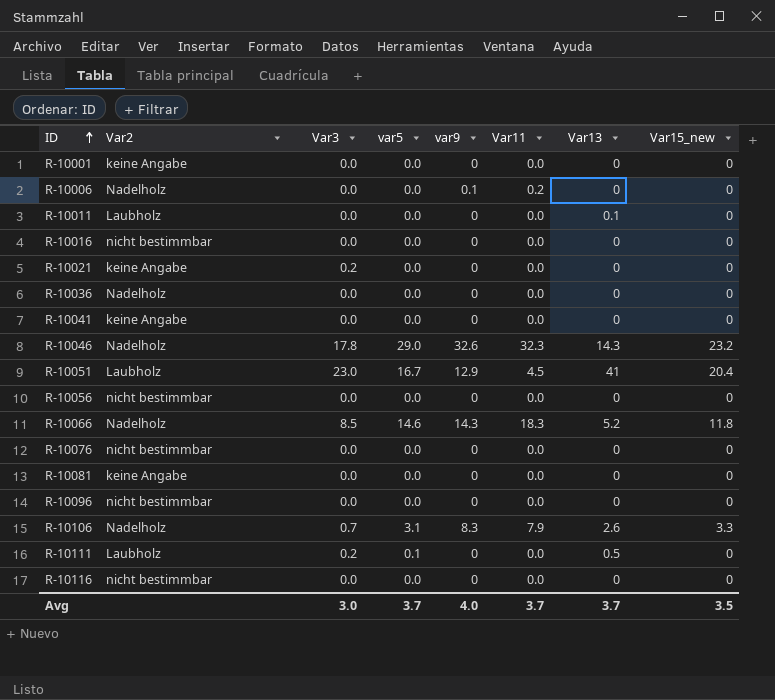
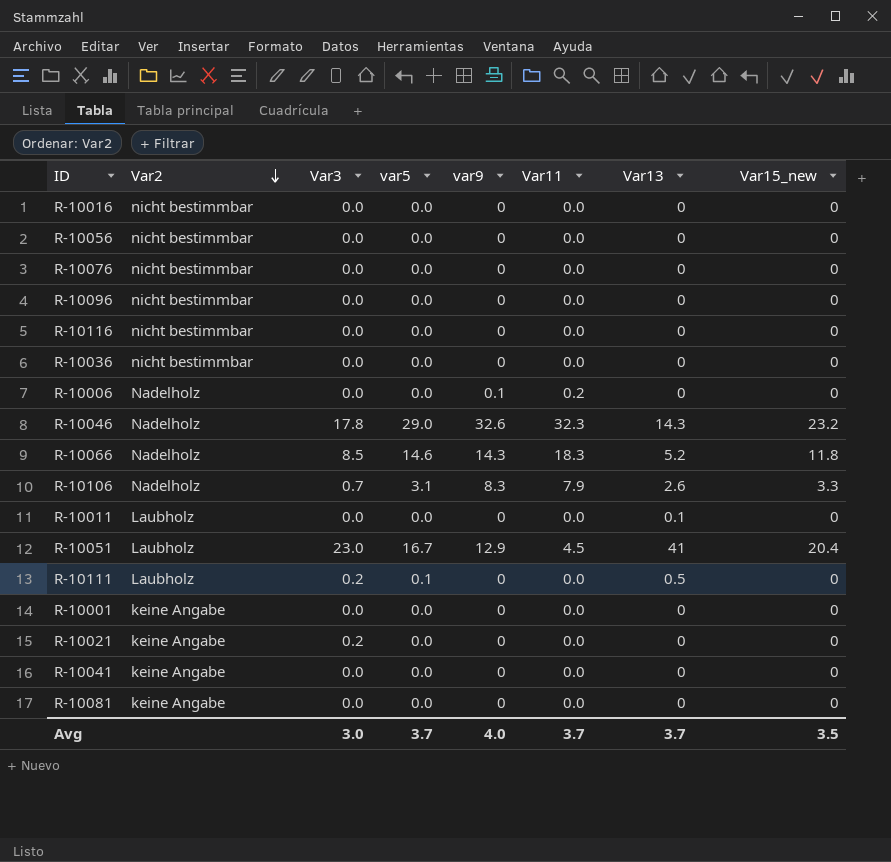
row order: ID ascending -> Var2 descending
R-10036 | Var2: Nadelholz -> nicht bestimmbar

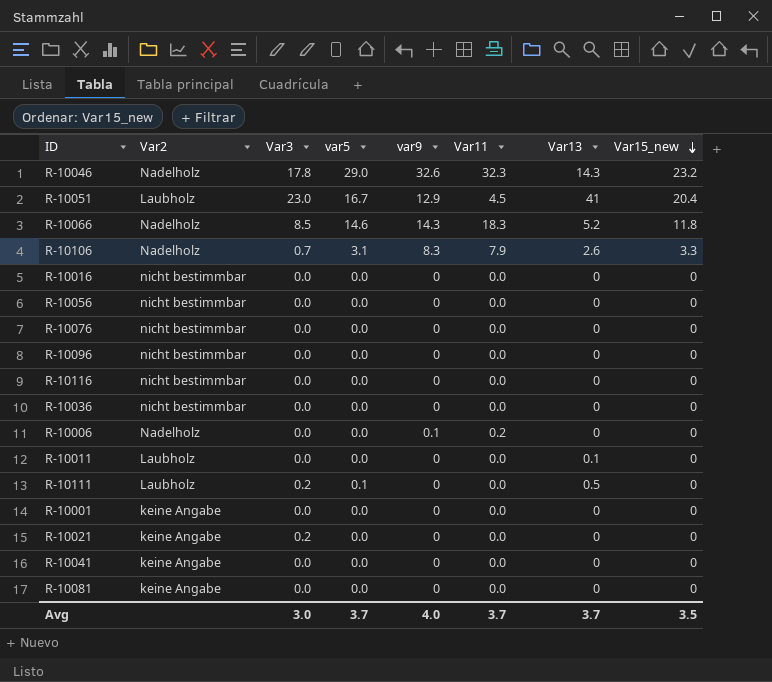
row order: Var2 descending -> Var15_new descending

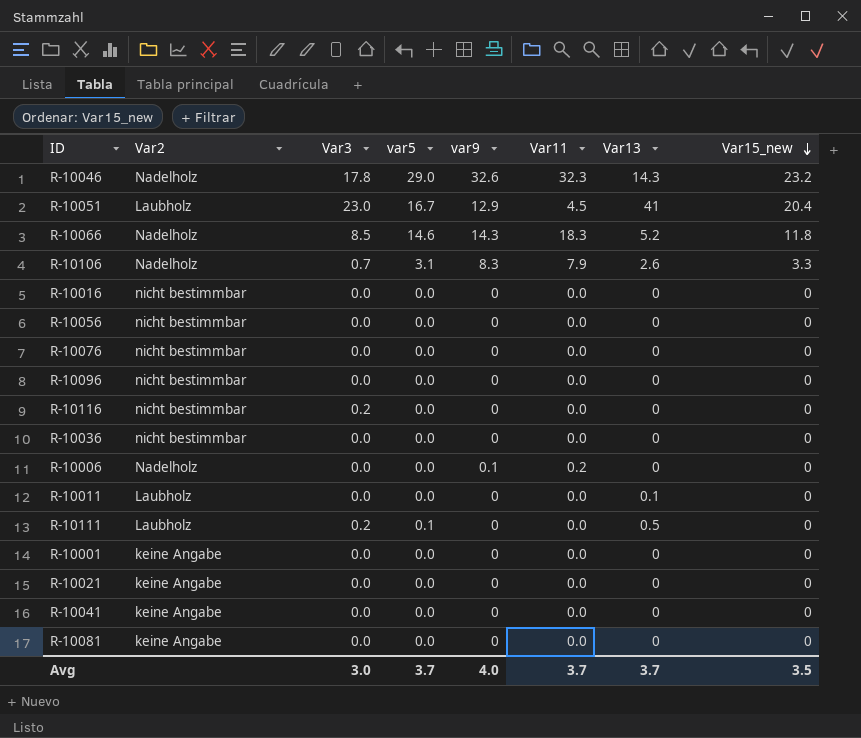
R-10116 | Var3: 0.0 -> 0.2
R-10021 | Var3: 0.2 -> 0.0

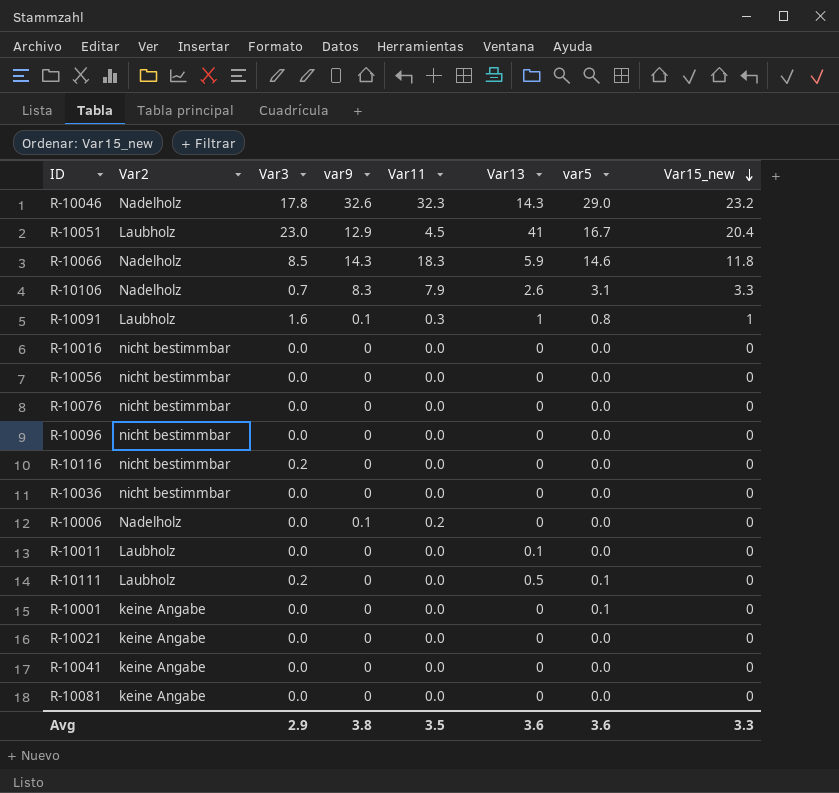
column var5 | position: 4 -> 7
R-10066 | Var13: 5.2 -> 5.9
row R-10091: none -> Laubholz | 1.6 | 0.1 | 0.3 | 1 | 0.8 | 1
R-10001 | var5: 0.0 -> 0.1
Avg | Var3: 3.0 -> 2.9
Avg | var9: 4.0 -> 3.8
Avg | Var11: 3.7 -> 3.5
Avg | Var13: 3.7 -> 3.6
Avg | var5: 3.7 -> 3.6
Avg | Var15_new: 3.5 -> 3.3

